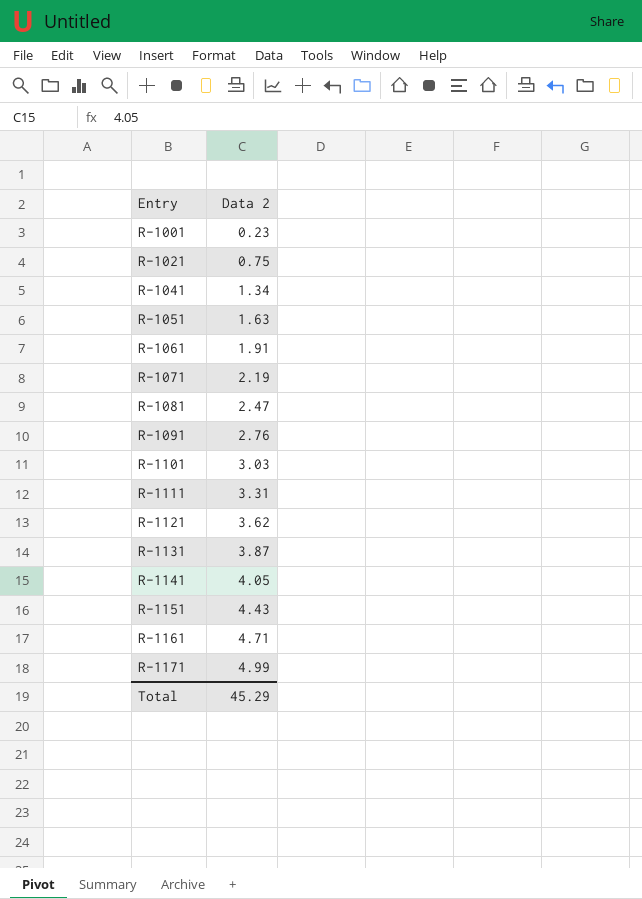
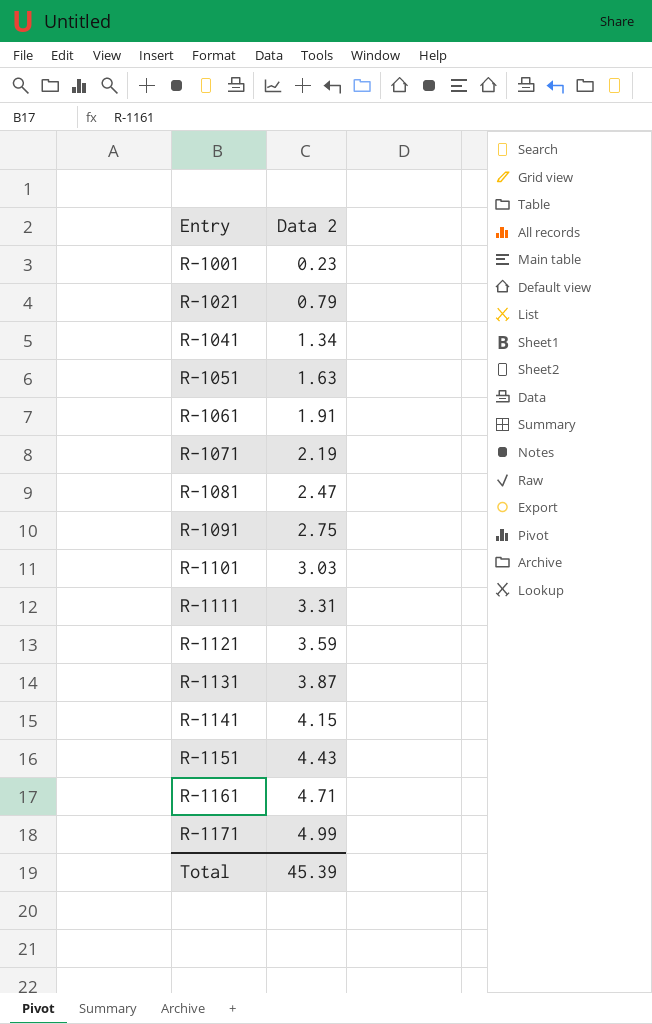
R-1021 | Data 2: 0.75 -> 0.79
R-1091 | Data 2: 2.76 -> 2.75
R-1121 | Data 2: 3.62 -> 3.59
R-1141 | Data 2: 4.05 -> 4.15
Total | Data 2: 45.29 -> 45.39

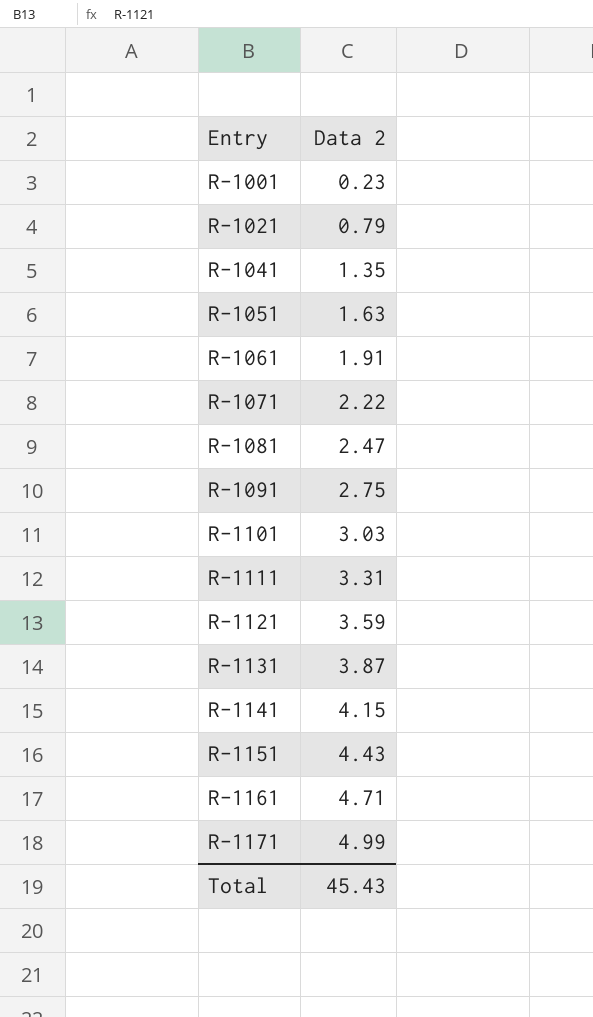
R-1041 | Data 2: 1.34 -> 1.35
R-1071 | Data 2: 2.19 -> 2.22
Total | Data 2: 45.39 -> 45.43

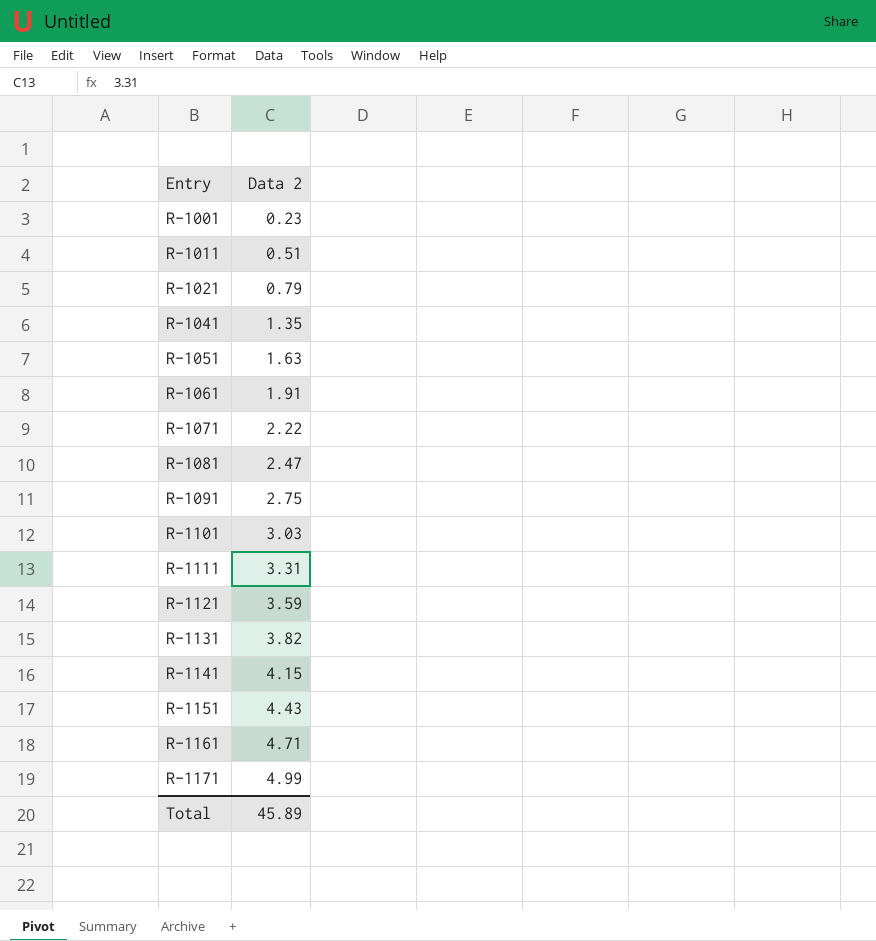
row R-1011: none -> 0.51
R-1131 | Data 2: 3.87 -> 3.82
Total | Data 2: 45.43 -> 45.89

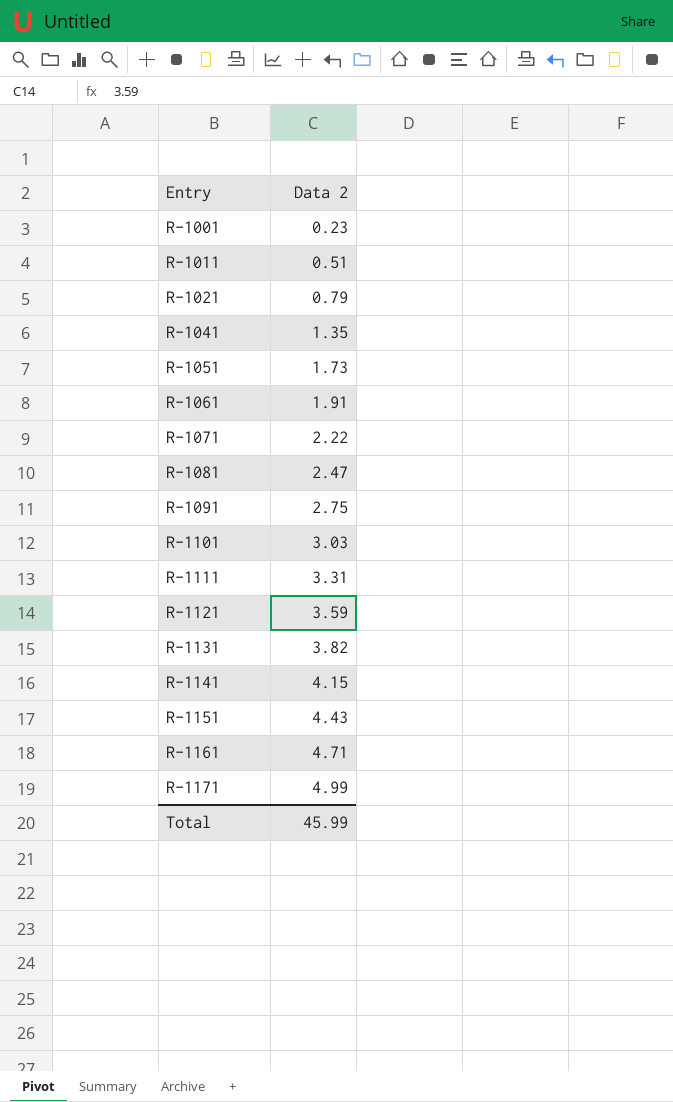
R-1051 | Data 2: 1.63 -> 1.73
Total | Data 2: 45.89 -> 45.99

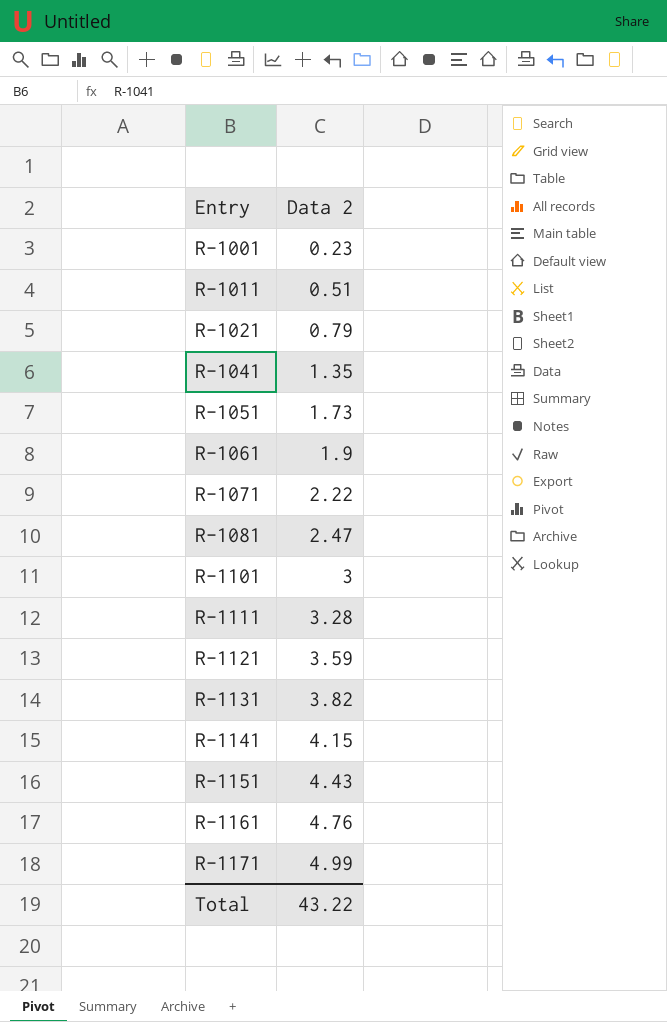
row R-1091: 2.75 -> none
R-1061 | Data 2: 1.91 -> 1.9
R-1101 | Data 2: 3.03 -> 3
R-1111 | Data 2: 3.31 -> 3.28
R-1161 | Data 2: 4.71 -> 4.76
Total | Data 2: 45.99 -> 43.22

